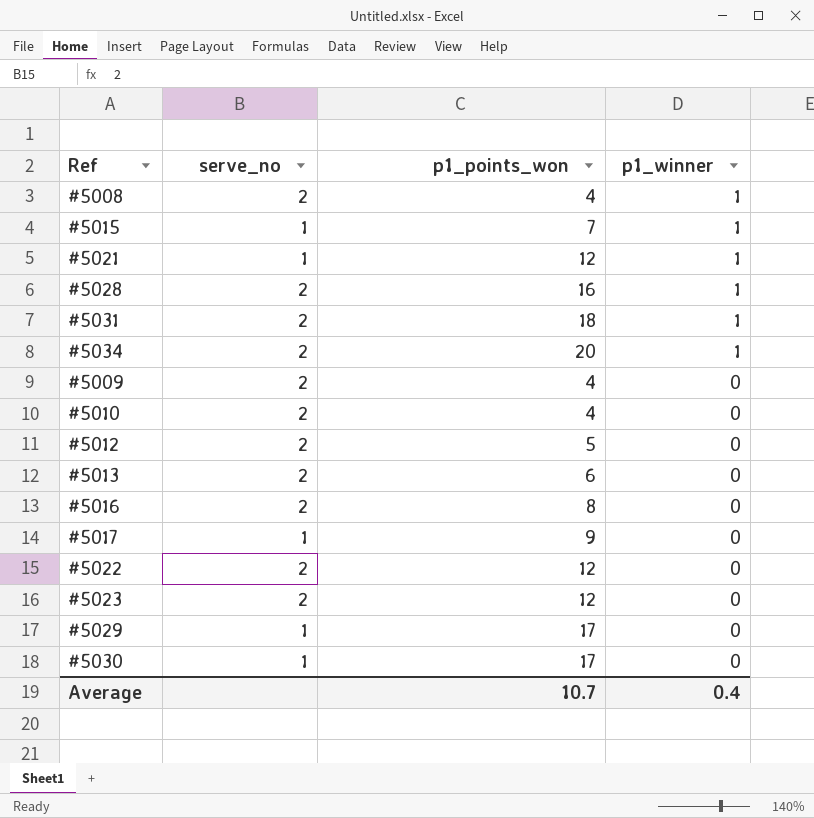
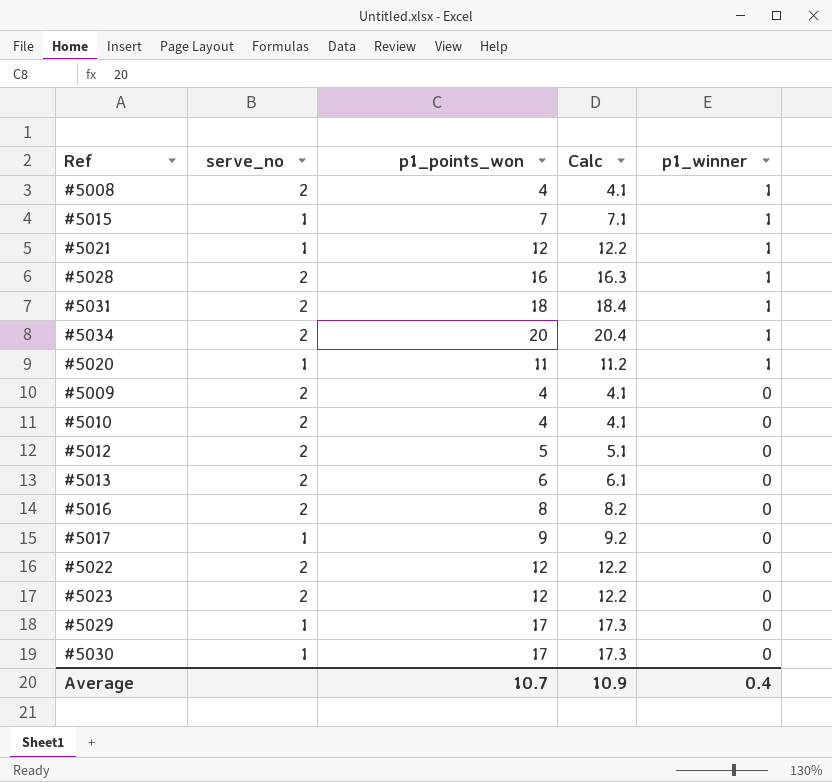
column Calc | formula: none -> [p1_points_won] * 1.02
row #5020: none -> 1 | 11 | 11.2 | 1

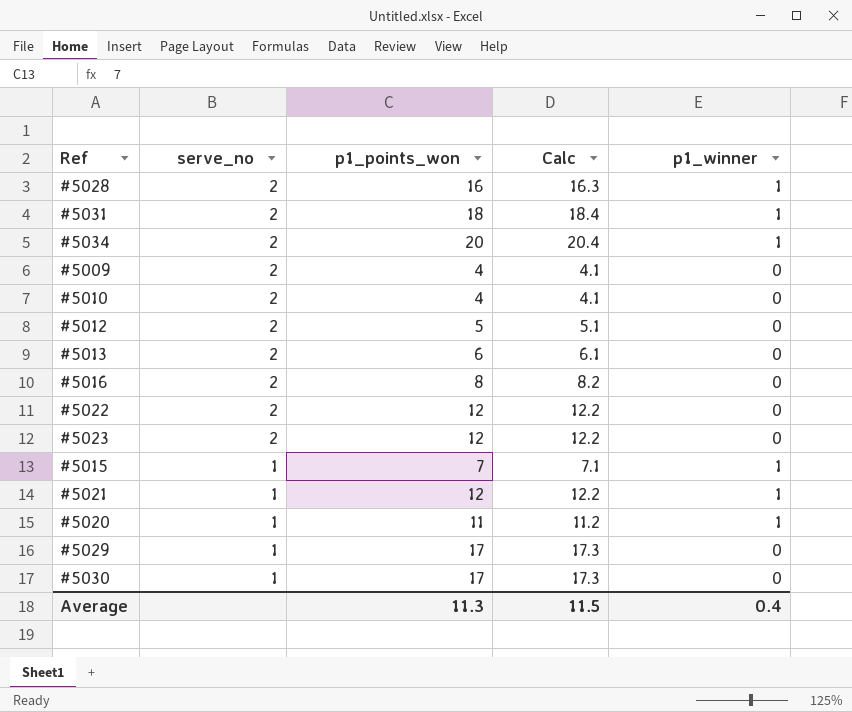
row order: p1_winner descending -> serve_no descending
row #5008: 2 | 4 | 4.1 | 1 -> none
row #5017: 1 | 9 | 9.2 | 0 -> none
Average | p1_points_won: 10.7 -> 11.3
Average | Calc: 10.9 -> 11.5

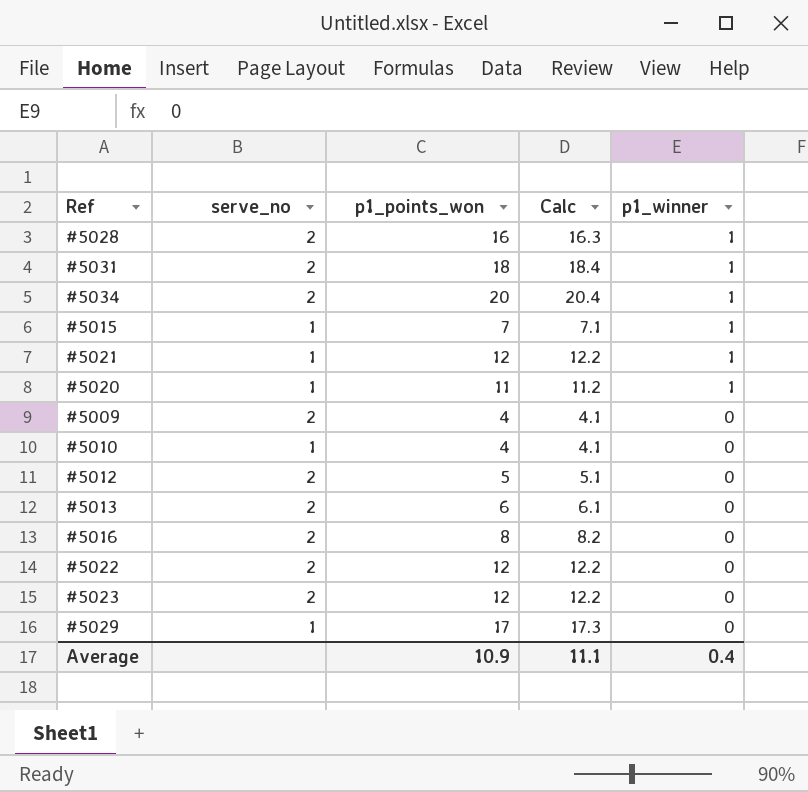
row order: serve_no descending -> p1_winner descending
row #5030: 1 | 17 | 17.3 | 0 -> none
#5010 | serve_no: 2 -> 1
Average | p1_points_won: 11.3 -> 10.9
Average | Calc: 11.5 -> 11.1

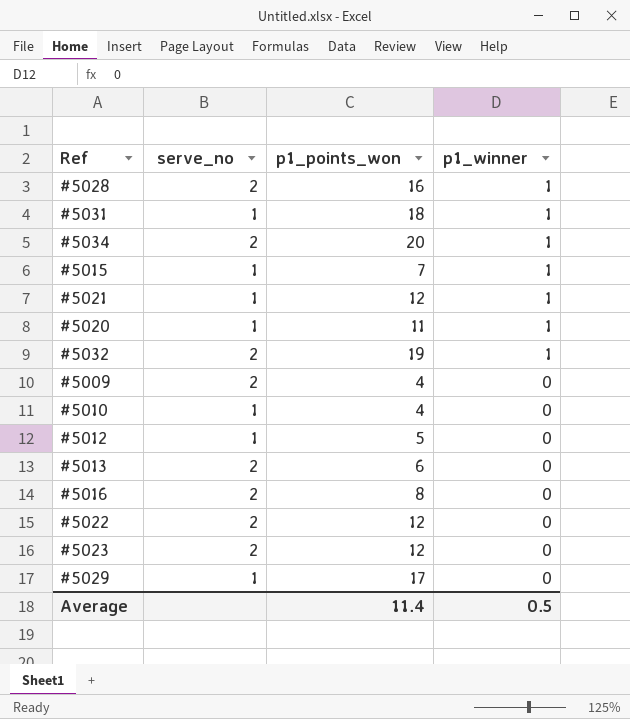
column Calc | formula: [p1_points_won] * 1.02 -> none
#5031 | serve_no: 2 -> 1
row #5032: none -> 2 | 19 | 1
#5012 | serve_no: 2 -> 1
Average | p1_points_won: 10.9 -> 11.4
Average | p1_winner: 0.4 -> 0.5

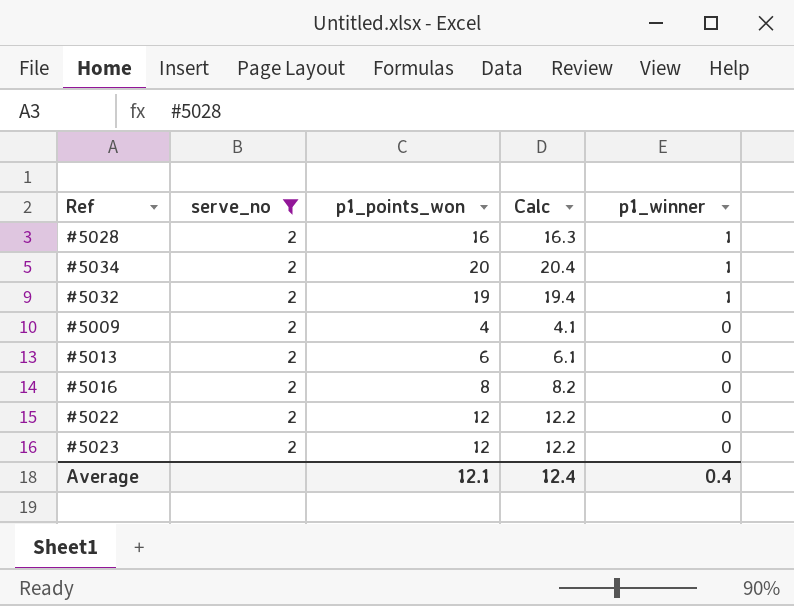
filter: none -> serve_no = 2
column Calc | formula: none -> [p1_points_won] * 1.02
Average | p1_points_won: 11.4 -> 12.1
Average | p1_winner: 0.5 -> 0.4

